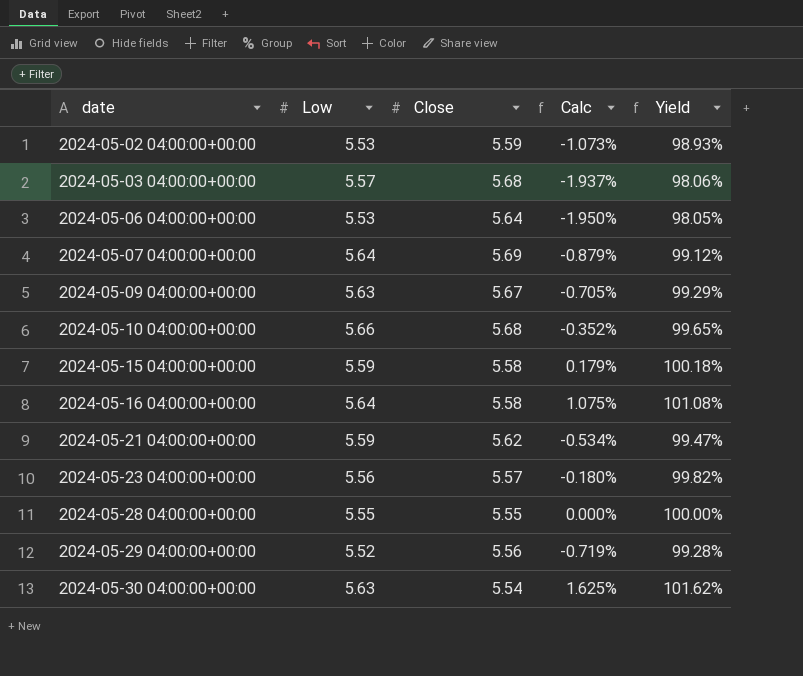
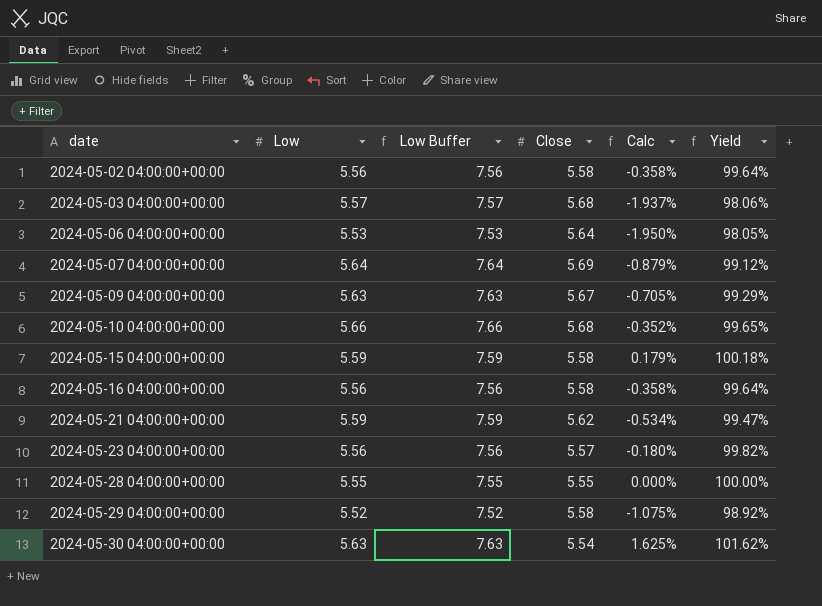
column Low Buffer | formula: none -> [Low] + 2
2024-05-02 04:00:00+00:00 | Low: 5.53 -> 5.56
2024-05-02 04:00:00+00:00 | Close: 5.59 -> 5.58
2024-05-02 04:00:00+00:00 | Calc: -1.073% -> -0.358%
2024-05-02 04:00:00+00:00 | Yield: 98.93% -> 99.64%
2024-05-16 04:00:00+00:00 | Low: 5.64 -> 5.56
2024-05-16 04:00:00+00:00 | Calc: 1.075% -> -0.358%
2024-05-16 04:00:00+00:00 | Yield: 101.08% -> 99.64%
2024-05-29 04:00:00+00:00 | Close: 5.56 -> 5.58
2024-05-29 04:00:00+00:00 | Calc: -0.719% -> -1.075%
2024-05-29 04:00:00+00:00 | Yield: 99.28% -> 98.92%

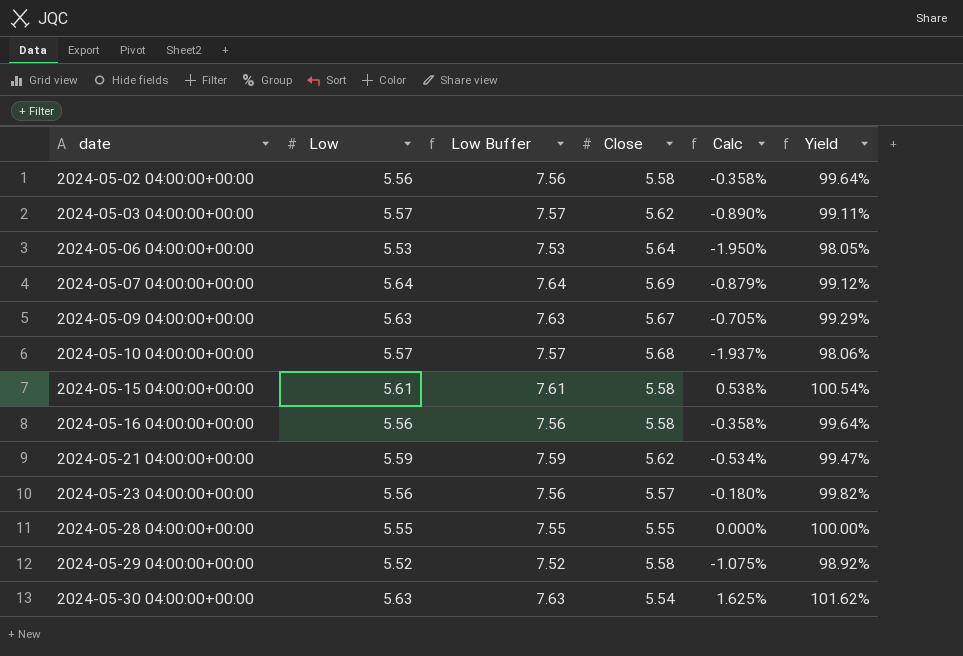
2024-05-03 04:00:00+00:00 | Close: 5.68 -> 5.62
2024-05-03 04:00:00+00:00 | Calc: -1.937% -> -0.890%
2024-05-03 04:00:00+00:00 | Yield: 98.06% -> 99.11%
2024-05-10 04:00:00+00:00 | Low: 5.66 -> 5.57
2024-05-10 04:00:00+00:00 | Low Buffer: 7.66 -> 7.57
2024-05-10 04:00:00+00:00 | Calc: -0.352% -> -1.937%
2024-05-10 04:00:00+00:00 | Yield: 99.65% -> 98.06%
2024-05-15 04:00:00+00:00 | Low: 5.59 -> 5.61
2024-05-15 04:00:00+00:00 | Low Buffer: 7.59 -> 7.61
2024-05-15 04:00:00+00:00 | Calc: 0.179% -> 0.538%
2024-05-15 04:00:00+00:00 | Yield: 100.18% -> 100.54%

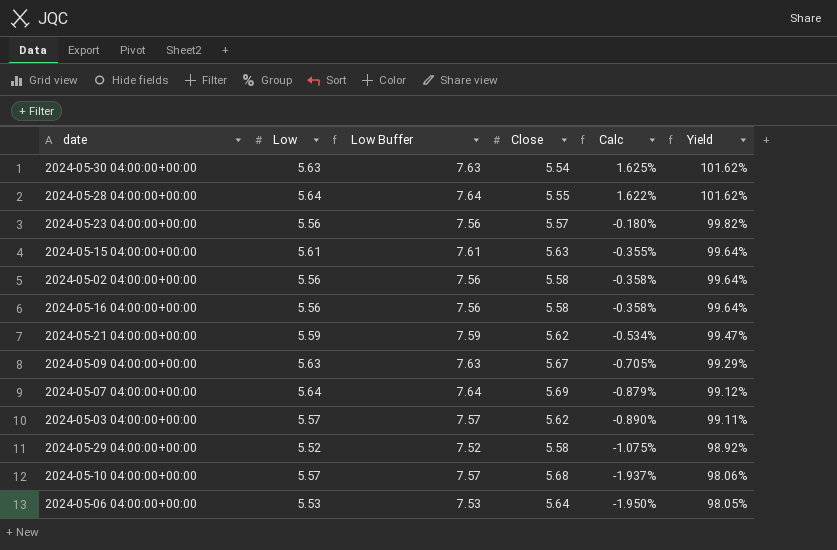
row order: date ascending -> Calc descending
2024-05-28 04:00:00+00:00 | Low: 5.55 -> 5.64
2024-05-28 04:00:00+00:00 | Low Buffer: 7.55 -> 7.64
2024-05-28 04:00:00+00:00 | Calc: 0.000% -> 1.622%
2024-05-28 04:00:00+00:00 | Yield: 100.00% -> 101.62%
2024-05-15 04:00:00+00:00 | Close: 5.58 -> 5.63
2024-05-15 04:00:00+00:00 | Calc: 0.538% -> -0.355%
2024-05-15 04:00:00+00:00 | Yield: 100.54% -> 99.64%

